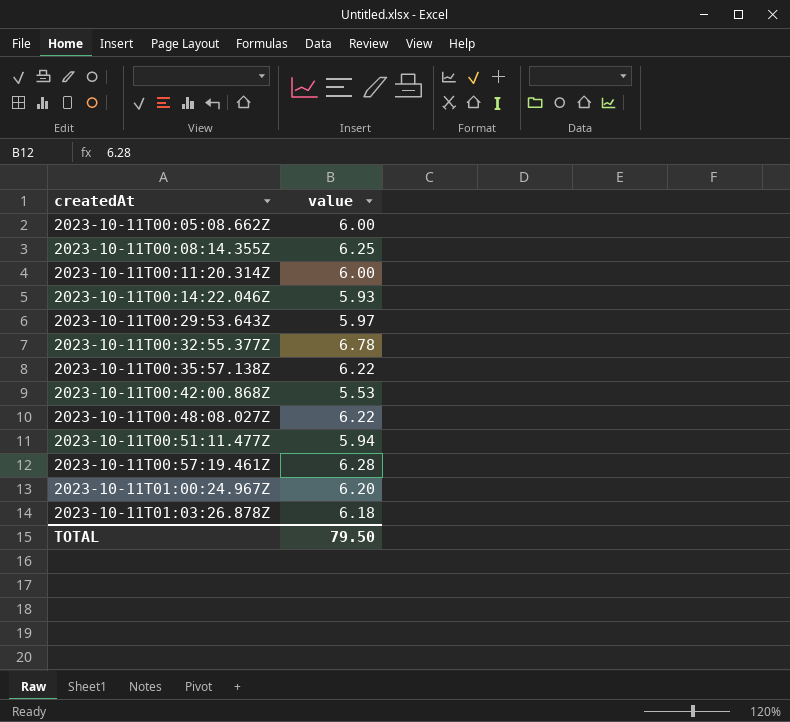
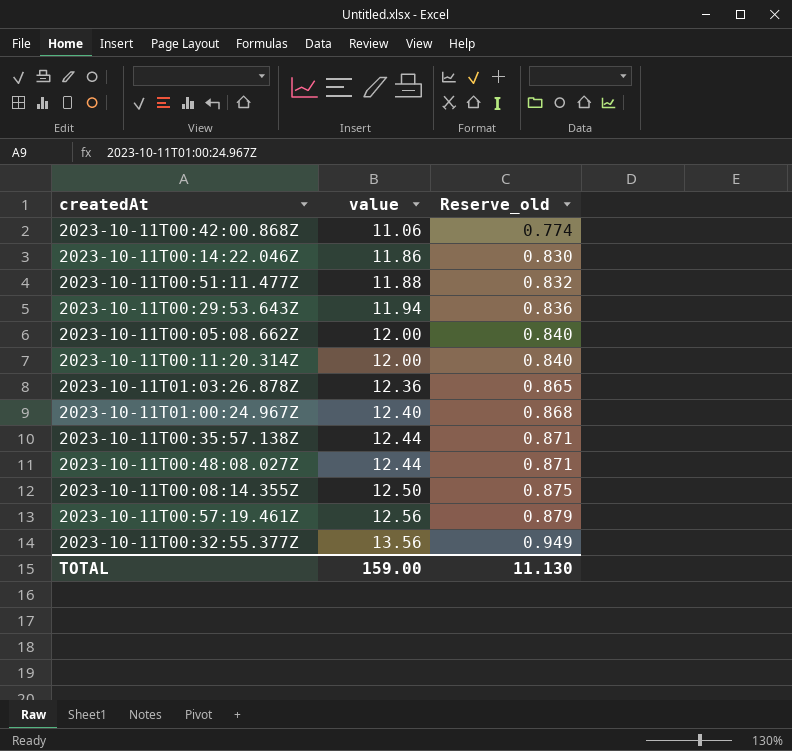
row order: createdAt ascending -> value ascending
column Reserve_old | formula: none -> [value] * 0.07
2023-10-11T00:42:00.868Z | value: 5.53 -> 11.06
2023-10-11T00:14:22.046Z | value: 5.93 -> 11.86
2023-10-11T00:51:11.477Z | value: 5.94 -> 11.88
2023-10-11T00:29:53.643Z | value: 5.97 -> 11.94
2023-10-11T00:05:08.662Z | value: 6.00 -> 12.00
2023-10-11T00:11:20.314Z | value: 6.00 -> 12.00
2023-10-11T01:03:26.878Z | value: 6.18 -> 12.36
2023-10-11T01:00:24.967Z | value: 6.20 -> 12.40
2023-10-11T00:35:57.138Z | value: 6.22 -> 12.44
2023-10-11T00:48:08.027Z | value: 6.22 -> 12.44
2023-10-11T00:08:14.355Z | value: 6.25 -> 12.50
2023-10-11T00:57:19.461Z | value: 6.28 -> 12.56
2023-10-11T00:32:55.377Z | value: 6.78 -> 13.56
TOTAL | value: 79.50 -> 159.00

